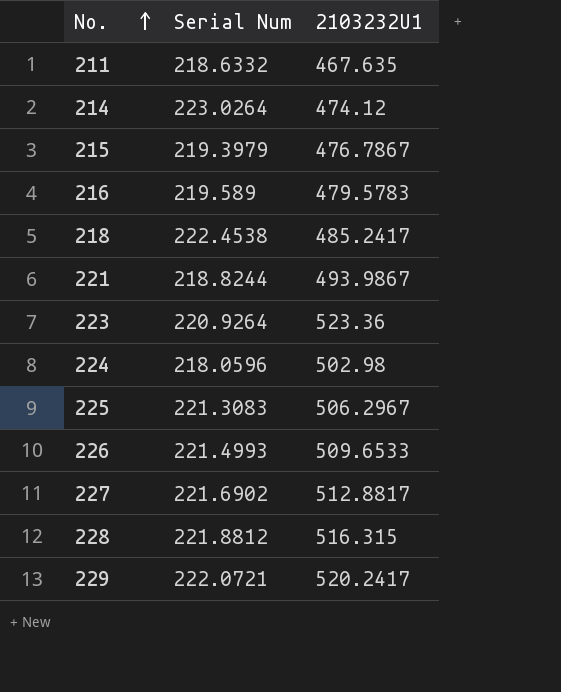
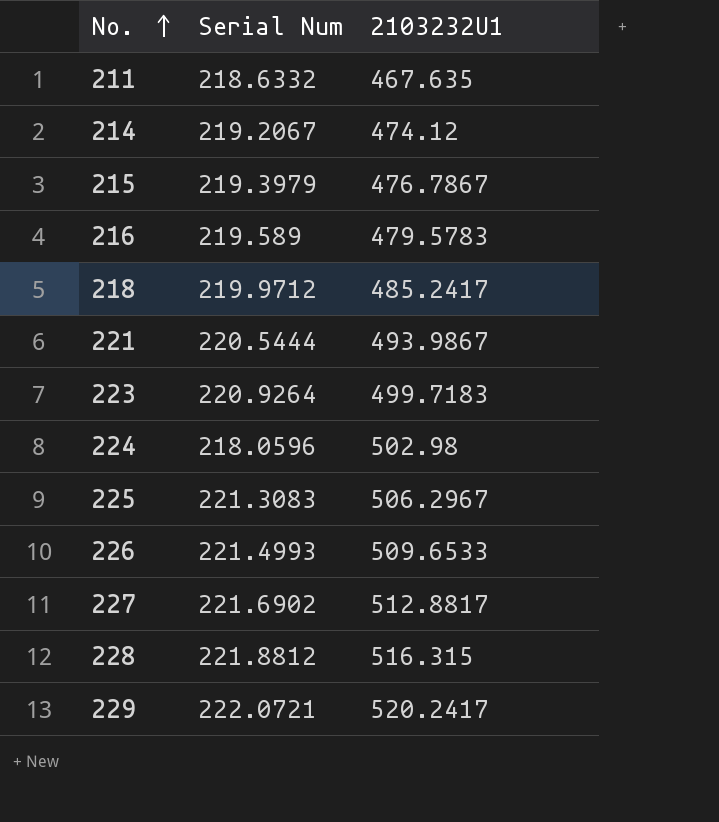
214 | Serial Num: 223.0264 -> 219.2067
218 | Serial Num: 222.4538 -> 219.9712
221 | Serial Num: 218.8244 -> 220.5444
223 | 2103232U1: 523.36 -> 499.7183

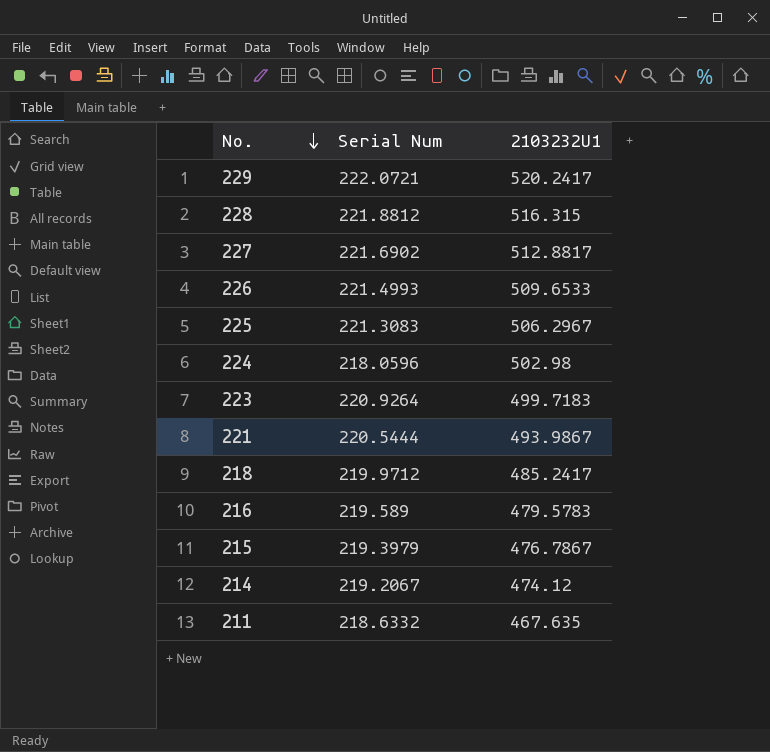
row order: No. ascending -> No. descending

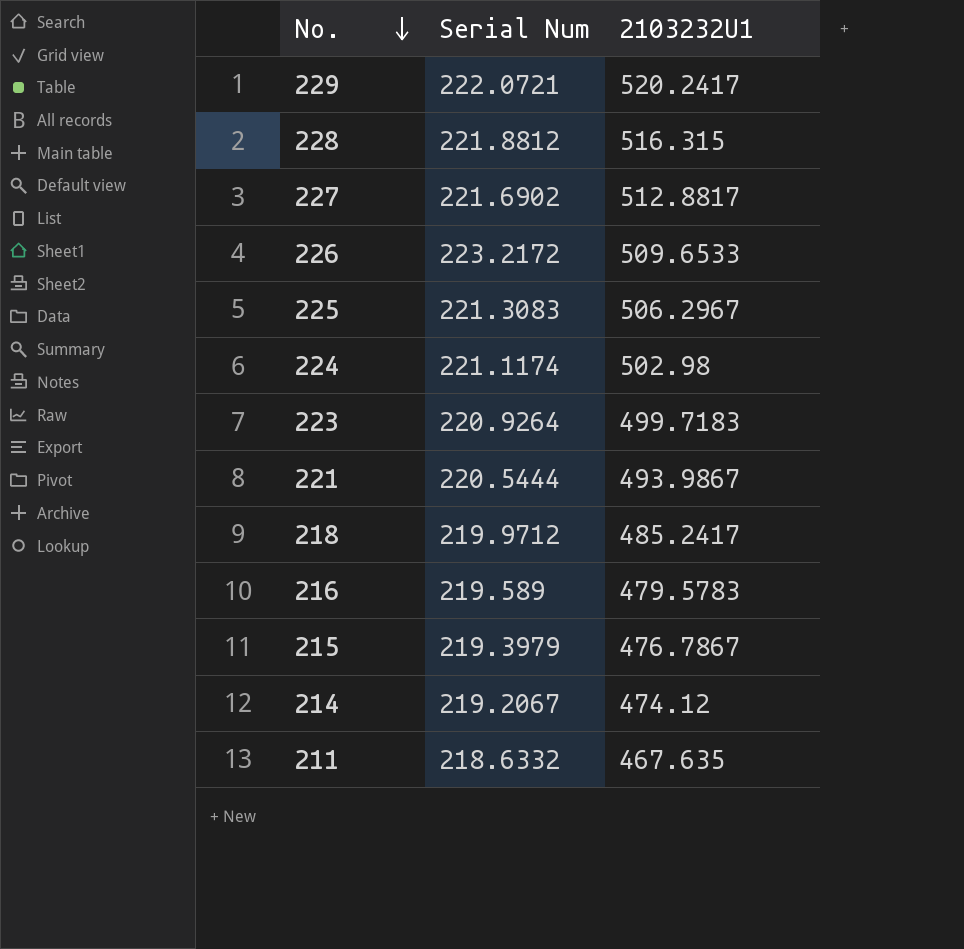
226 | Serial Num: 221.4993 -> 223.2172
224 | Serial Num: 218.0596 -> 221.1174

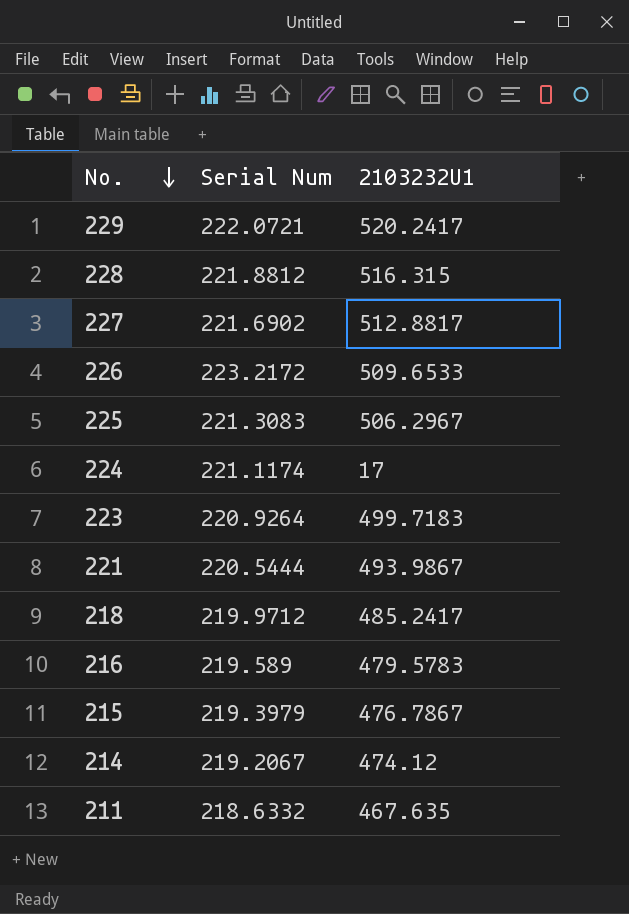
224 | 2103232U1: 502.98 -> 17

